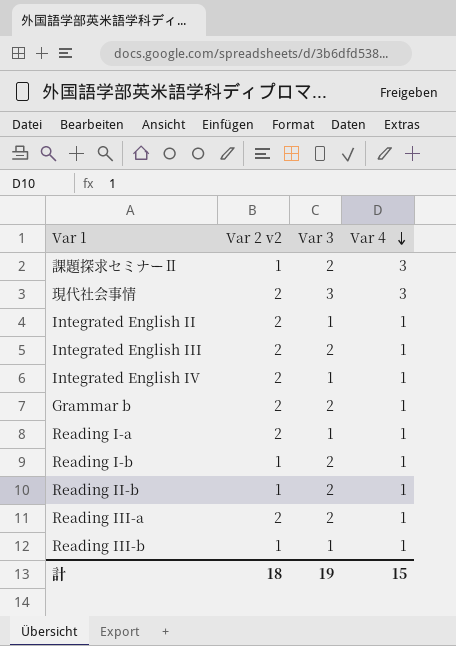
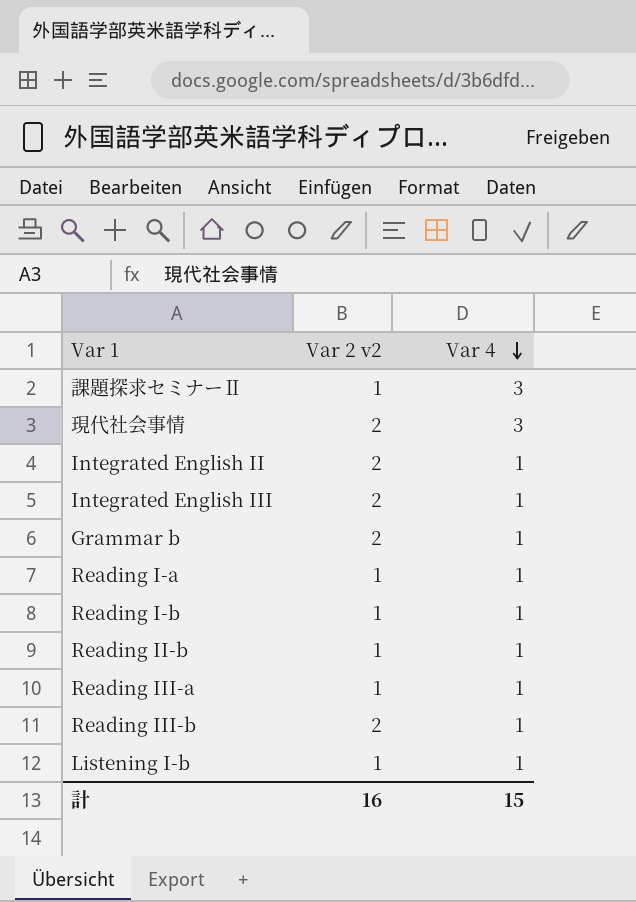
column Var 3 | position: 3 -> none
row Integrated English IV: 2 | 1 | 1 -> none
Reading I-a | Var 2 v2: 2 -> 1
Reading III-a | Var 2 v2: 2 -> 1
Reading III-b | Var 2 v2: 1 -> 2
row Listening I-b: none -> 1 | 1
計 | Var 2 v2: 18 -> 16

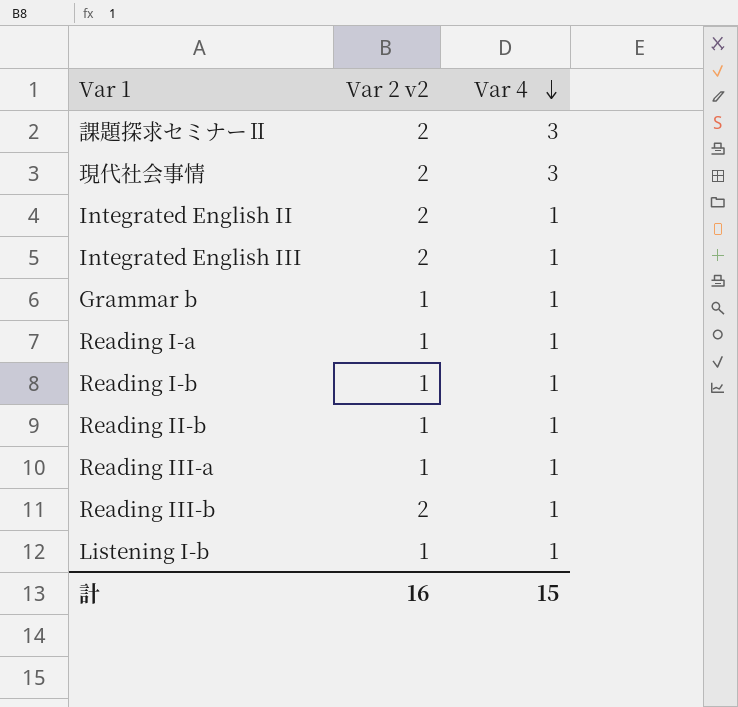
課題探求セミナーⅡ | Var 2 v2: 1 -> 2
Grammar b | Var 2 v2: 2 -> 1

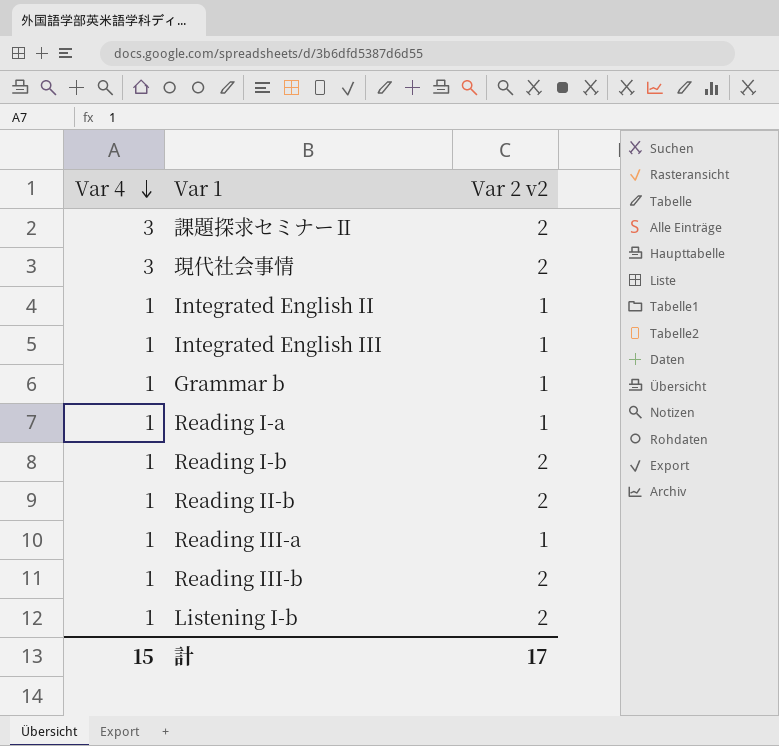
column Var 4 | position: 3 -> 1
Integrated English II | Var 2 v2: 2 -> 1
Integrated English III | Var 2 v2: 2 -> 1
Reading I-b | Var 2 v2: 1 -> 2
Reading II-b | Var 2 v2: 1 -> 2
Listening I-b | Var 2 v2: 1 -> 2
計 | Var 2 v2: 16 -> 17

